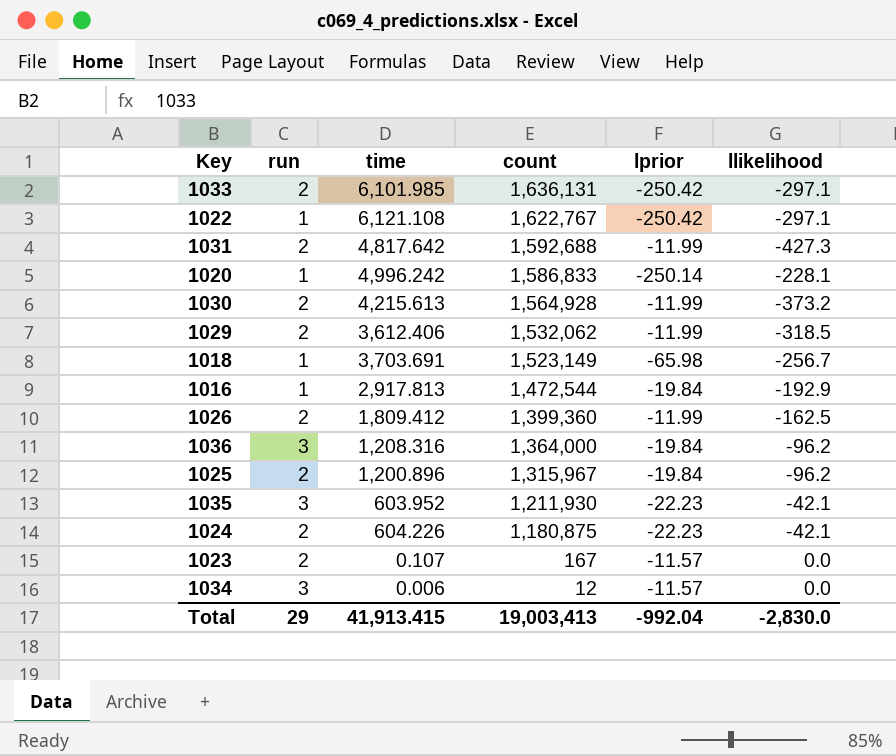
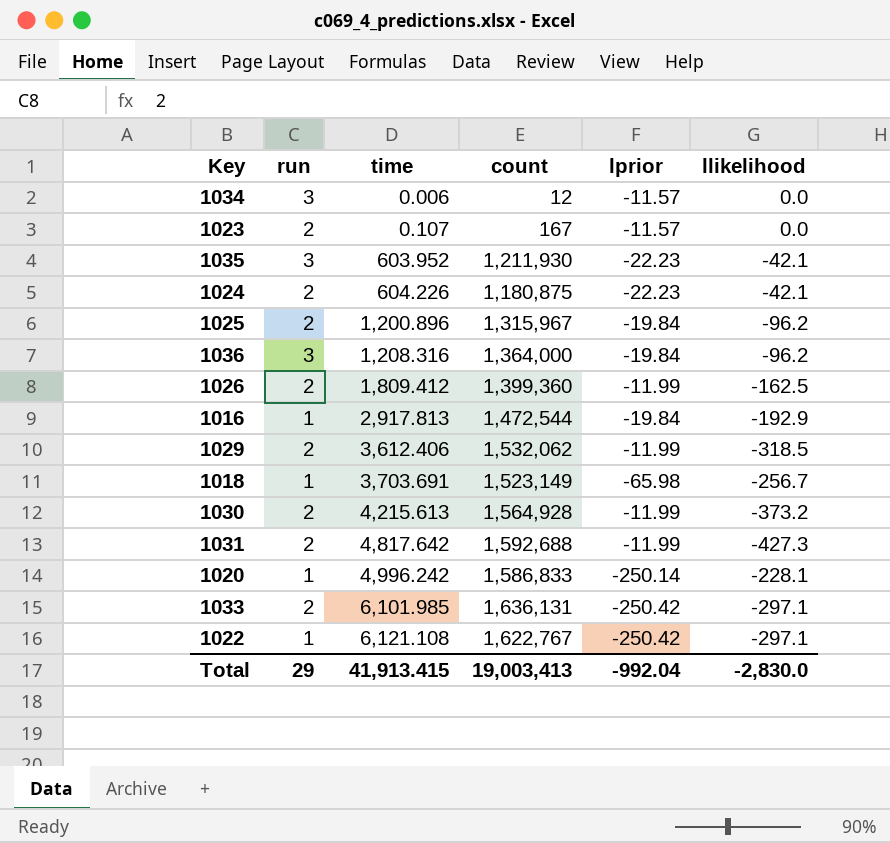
row order: count descending -> time ascending

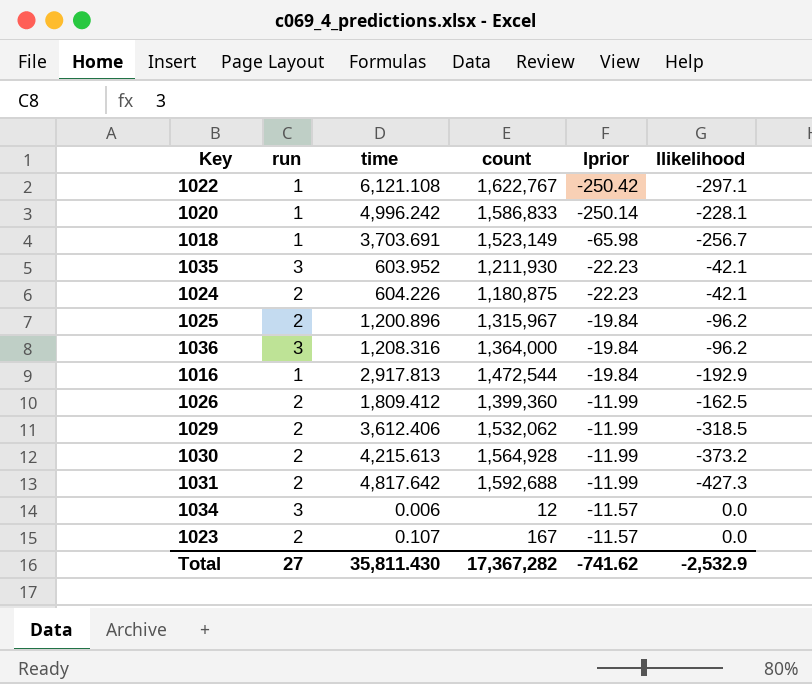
row order: time ascending -> lprior ascending
row 1033: 2 | 6,101.985 | 1,636,131 | -250.42 | -297.1 -> none
Total | run: 29 -> 27
Total | time: 41,913.415 -> 35,811.430
Total | count: 19,003,413 -> 17,367,282
Total | lprior: -992.04 -> -741.62
Total | llikelihood: -2,830.0 -> -2,532.9

